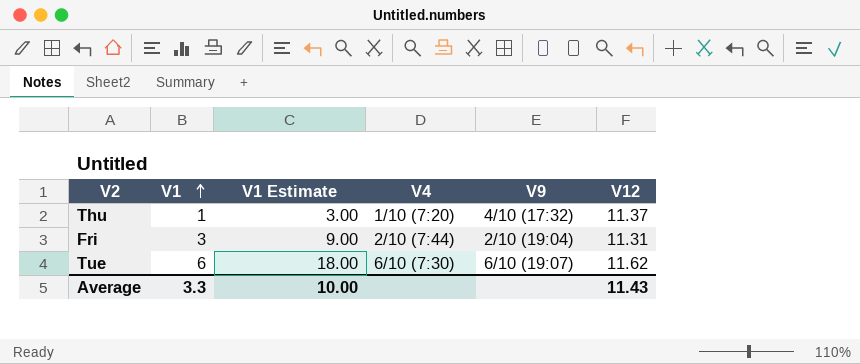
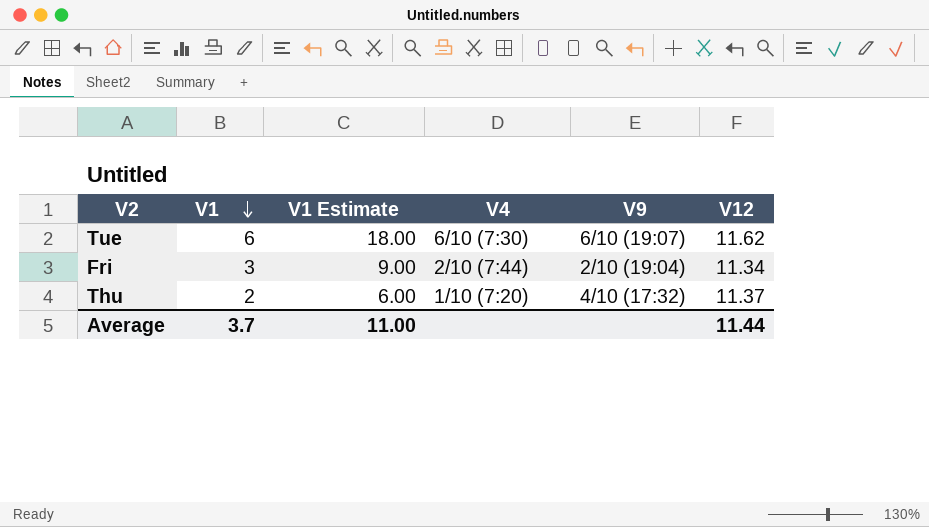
row order: V1 ascending -> V1 descending
Fri | V12: 11.31 -> 11.34
Thu | V1: 1 -> 2
Thu | V1 Estimate: 3.00 -> 6.00
Average | V1: 3.3 -> 3.7
Average | V1 Estimate: 10.00 -> 11.00
Average | V12: 11.43 -> 11.44

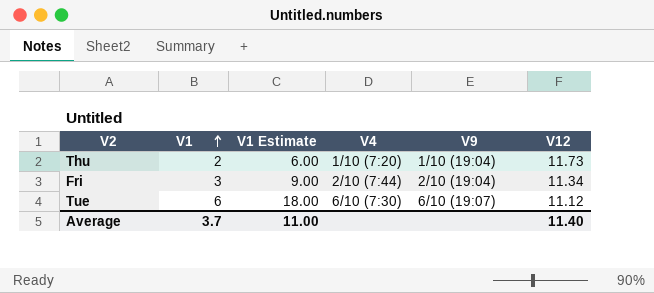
row order: V1 descending -> V1 ascending
Thu | V9: 4/10 (17:32) -> 1/10 (19:04)
Thu | V12: 11.37 -> 11.73
Tue | V12: 11.62 -> 11.12
Average | V12: 11.44 -> 11.40

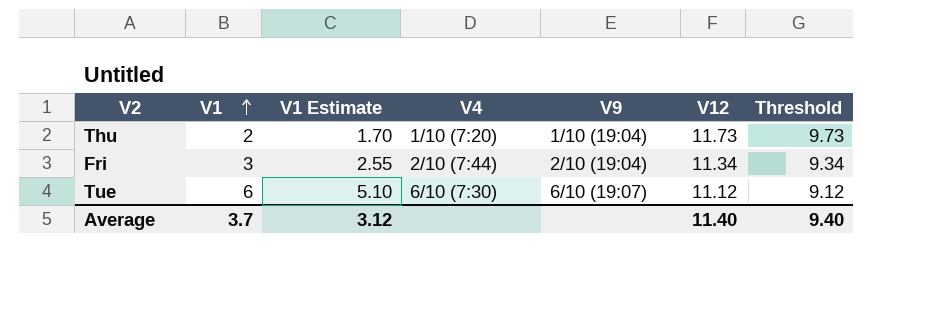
column V1 Estimate | formula: [V1] * 3 -> [V1] * 0.85
column Threshold | formula: none -> [V12] - 2
Average | V1 Estimate: 11.00 -> 3.12

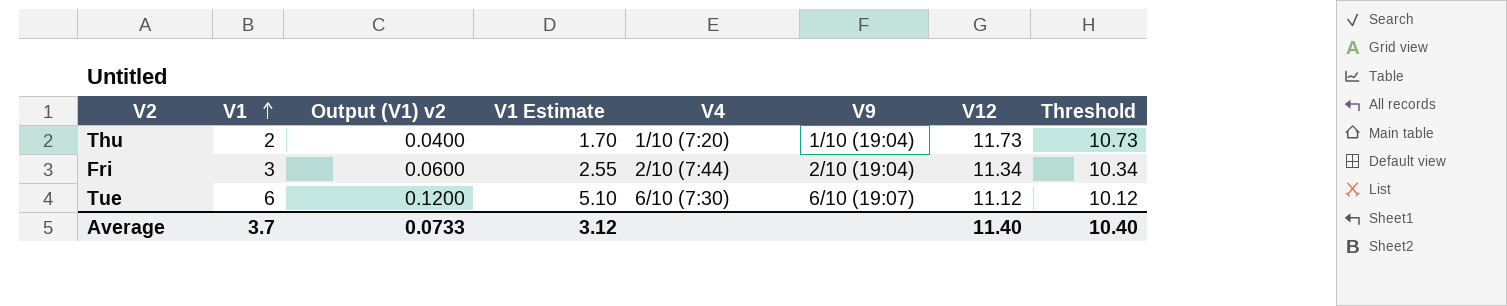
column Output (V1) v2 | formula: none -> [V1] * 0.02
column Threshold | formula: [V12] - 2 -> [V12] - 1
Average | Threshold: 9.40 -> 10.40

